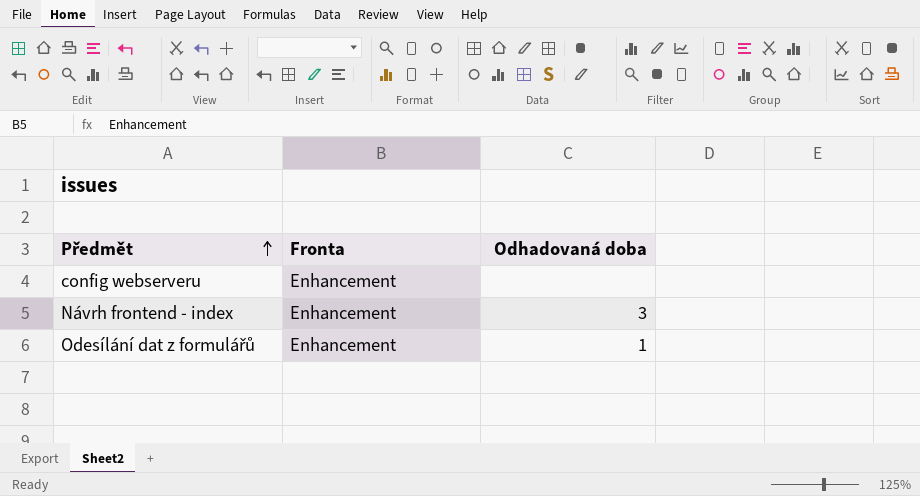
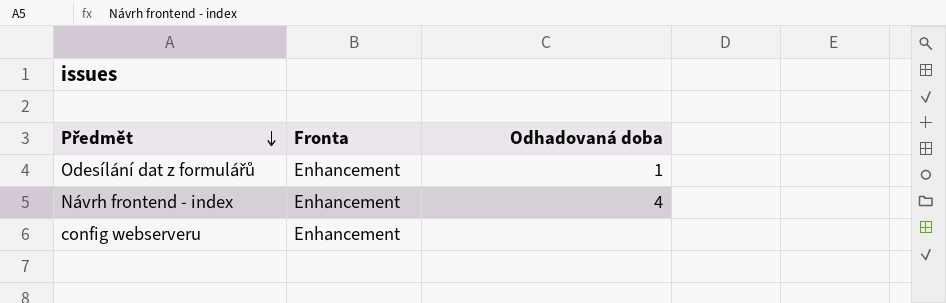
row order: Předmět ascending -> Předmět descending
Návrh frontend - index | Odhadovaná doba: 3 -> 4

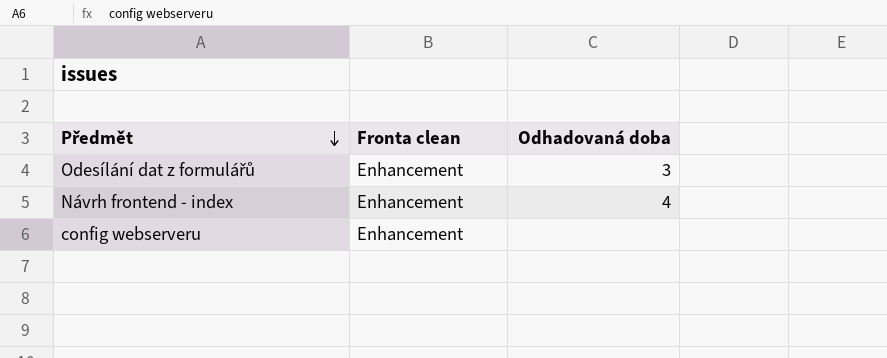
column name: Fronta -> Fronta clean
Odesílání dat z formulářů | Odhadovaná doba: 1 -> 3

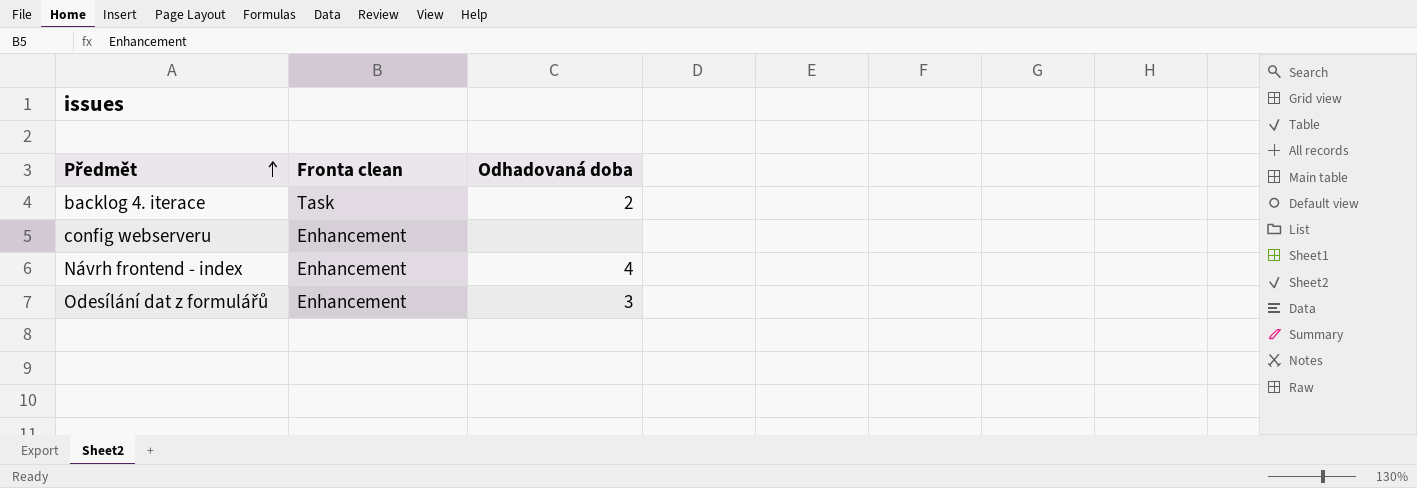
row order: Předmět descending -> Předmět ascending
row backlog 4. iterace: none -> Task | 2

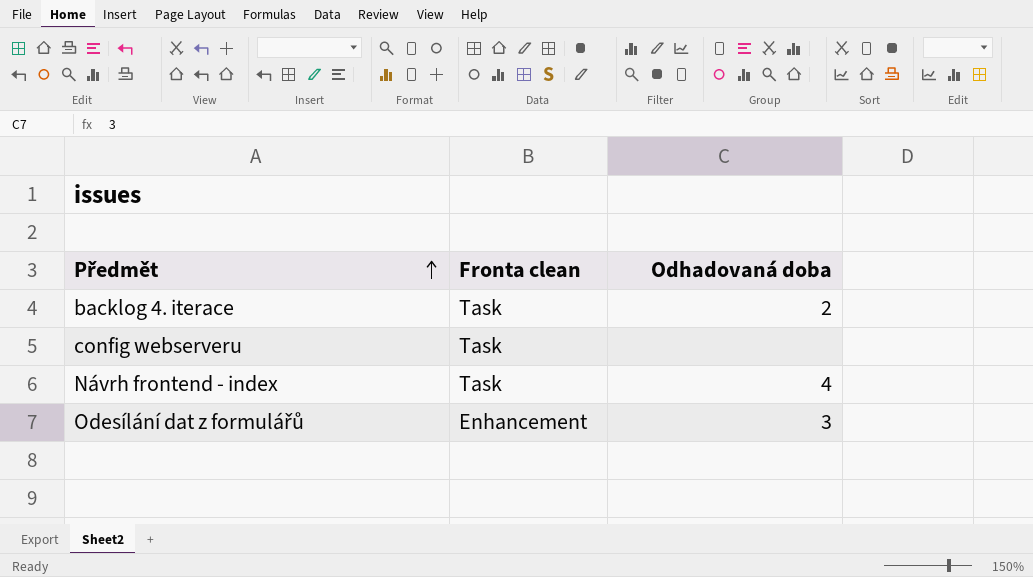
config webserveru | Fronta clean: Enhancement -> Task
Návrh frontend - index | Fronta clean: Enhancement -> Task

